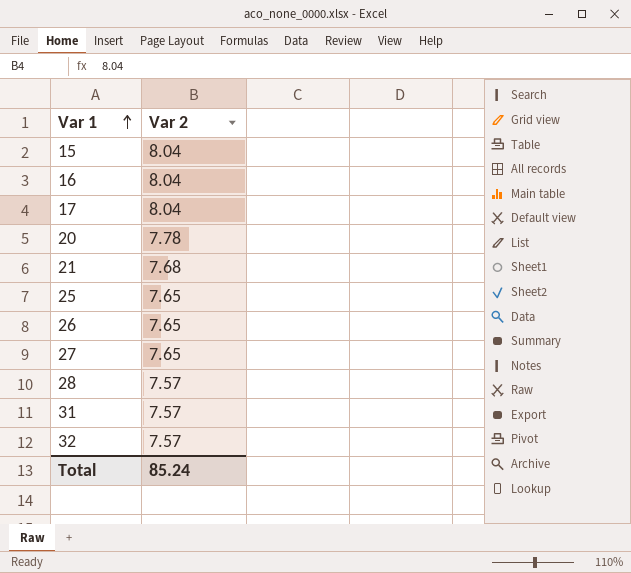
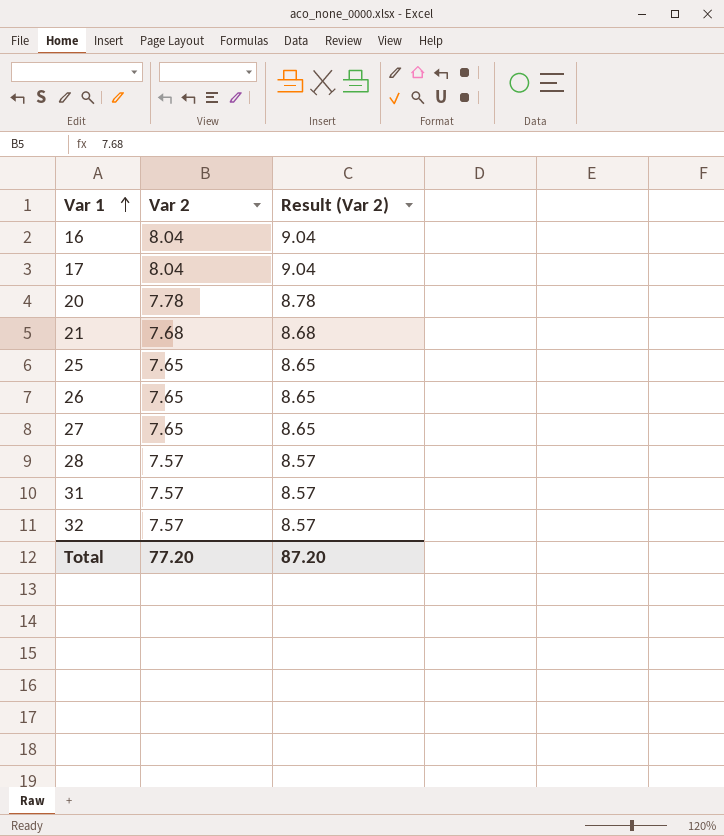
column Result (Var 2) | formula: none -> [Var 2] + 1
row 15: 8.04 -> none
Total | Var 2: 85.24 -> 77.20

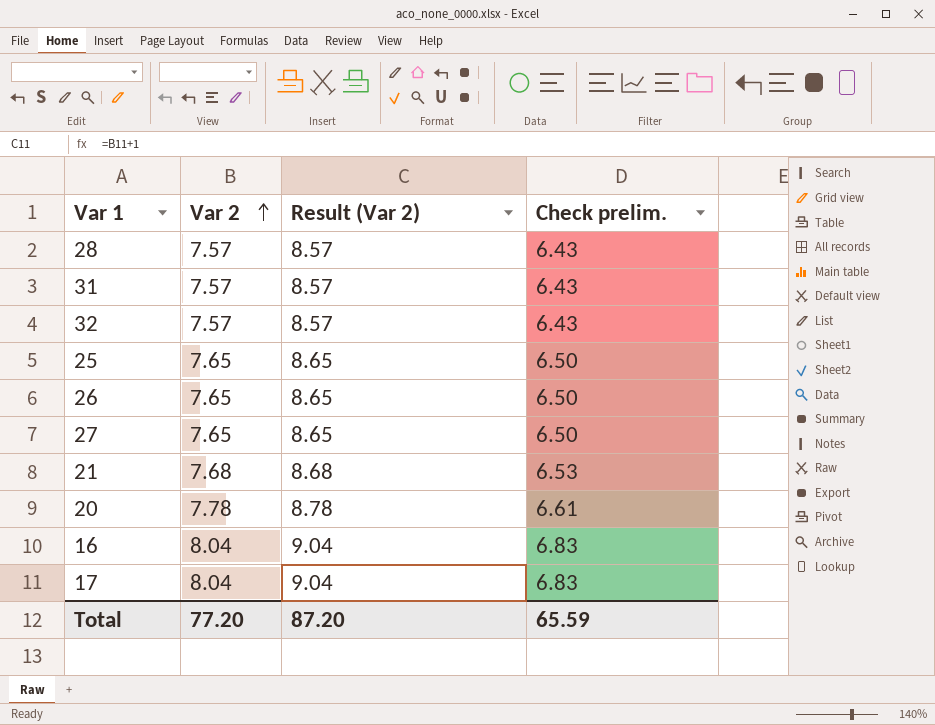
row order: Var 1 ascending -> Var 2 ascending
column Check prelim. | formula: none -> [Var 2] * 0.85

